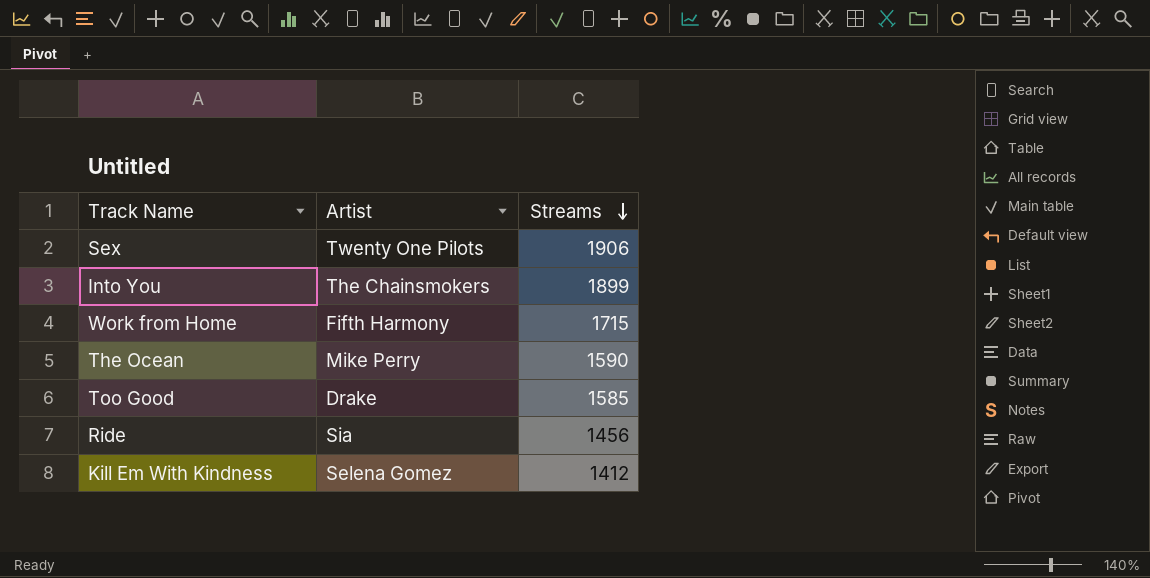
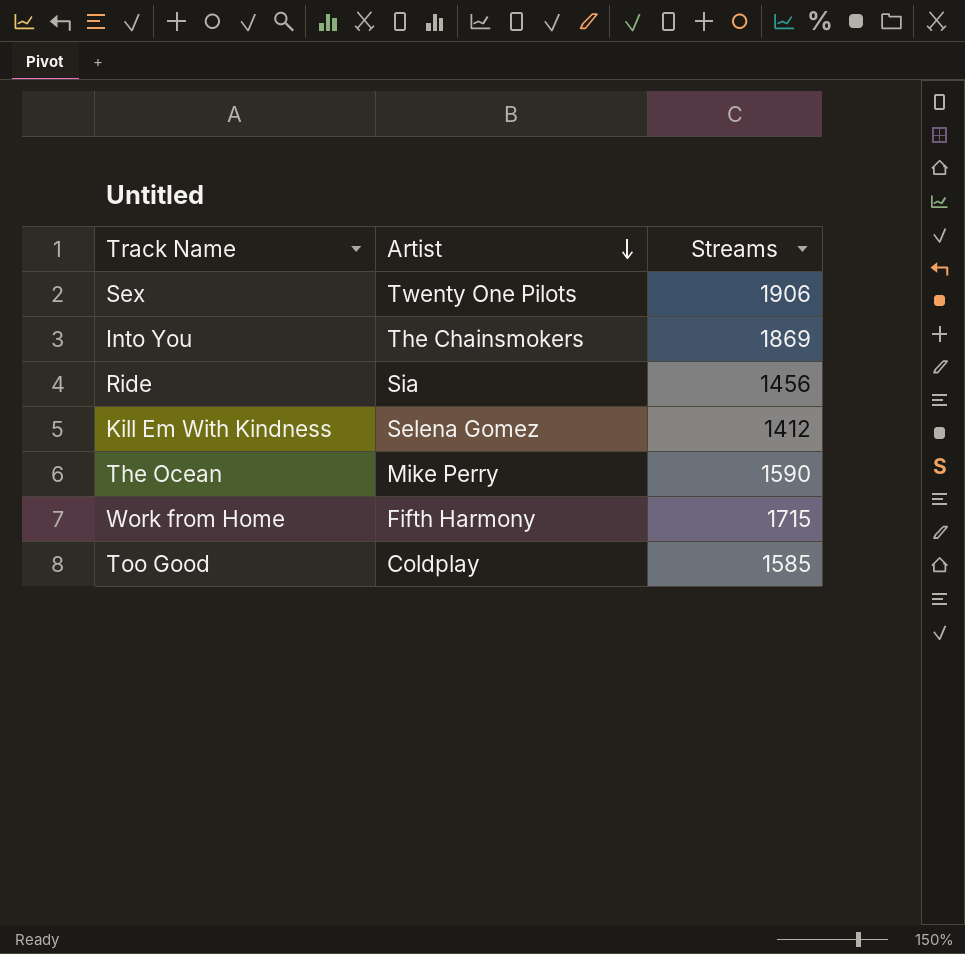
row order: Streams descending -> Artist descending
Into You | Streams: 1899 -> 1869
Too Good | Artist: Drake -> Coldplay

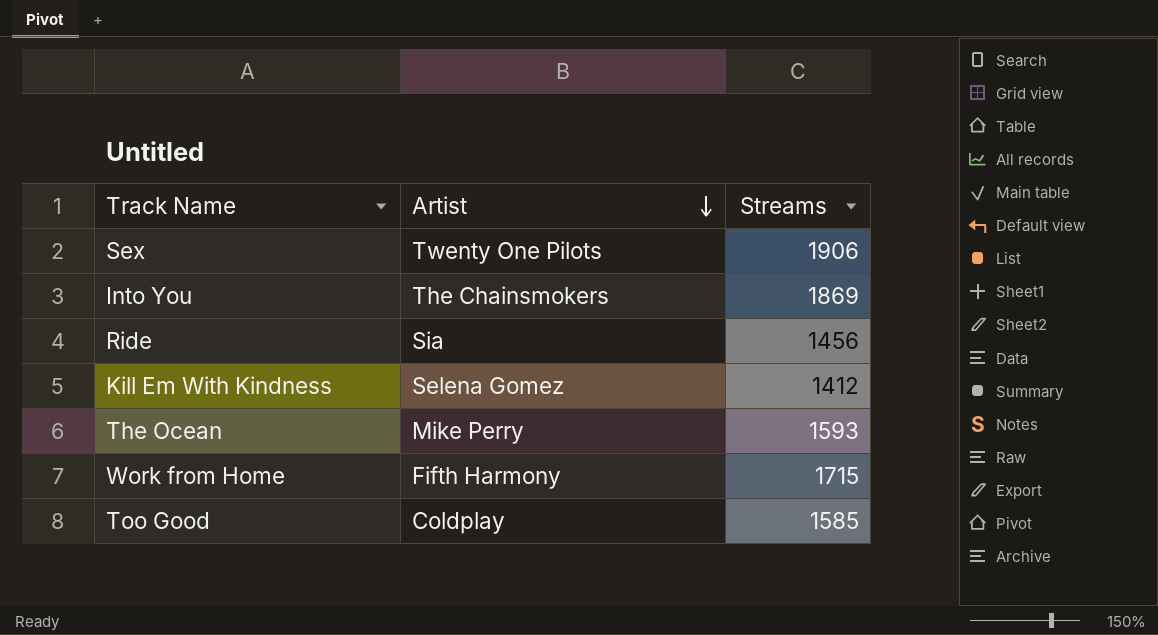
The Ocean | Streams: 1590 -> 1593

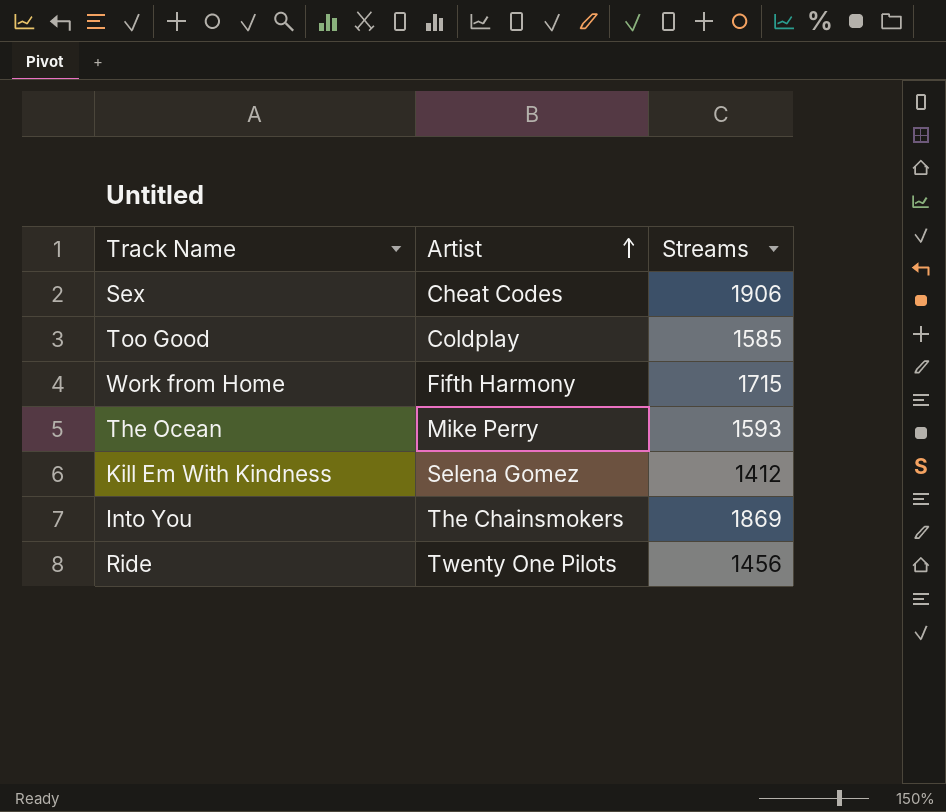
row order: Artist descending -> Artist ascending
Sex | Artist: Twenty One Pilots -> Cheat Codes
Ride | Artist: Sia -> Twenty One Pilots

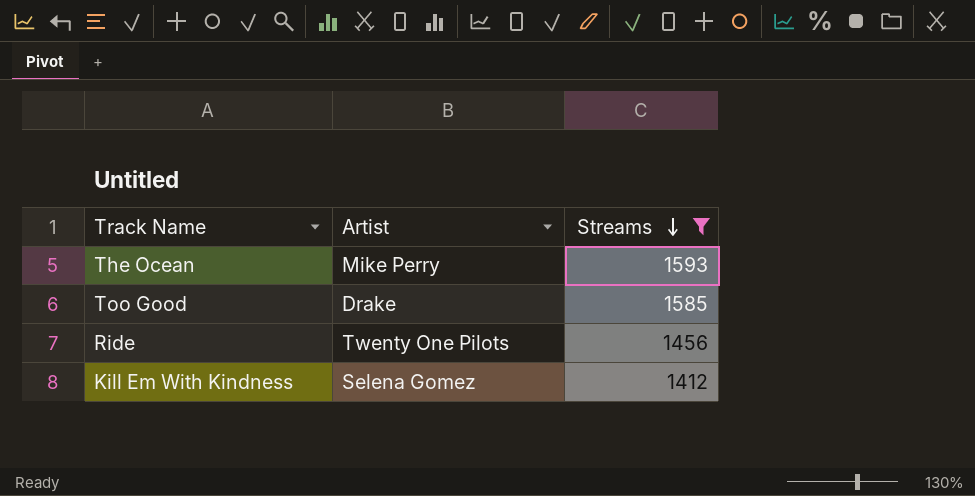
filter: none -> Streams <= 1593
row order: Artist ascending -> Streams descending
Too Good | Artist: Coldplay -> Drake

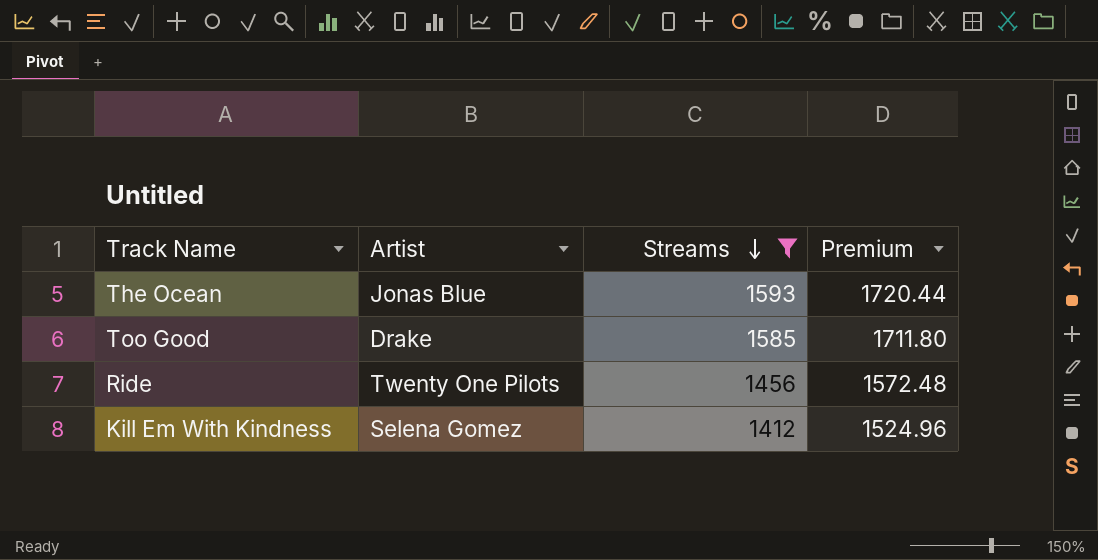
column Premium | formula: none -> [Streams] * 1.08
The Ocean | Artist: Mike Perry -> Jonas Blue

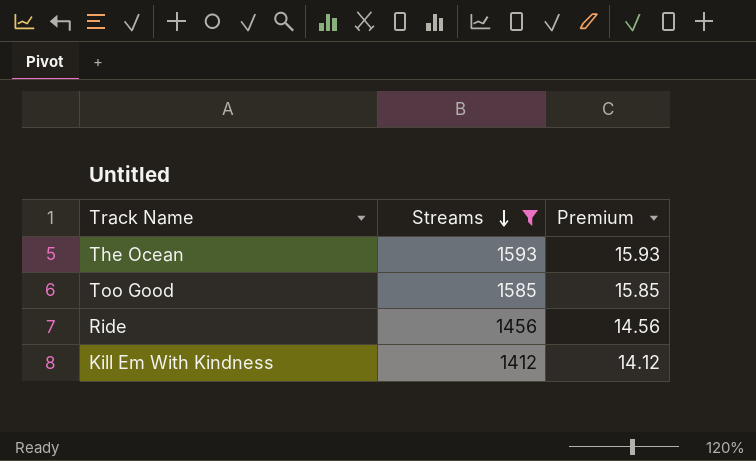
column Artist | position: 2 -> none
column Premium | formula: [Streams] * 1.08 -> [Streams] * 0.01

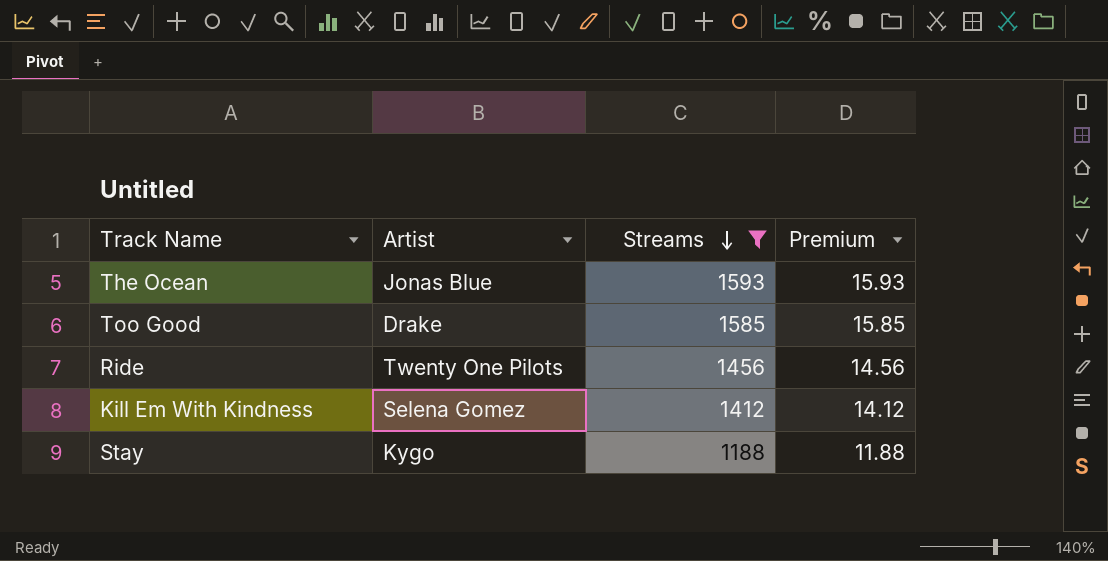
column Artist | position: none -> 2
row Stay: none -> Kygo | 1188 | 11.88

